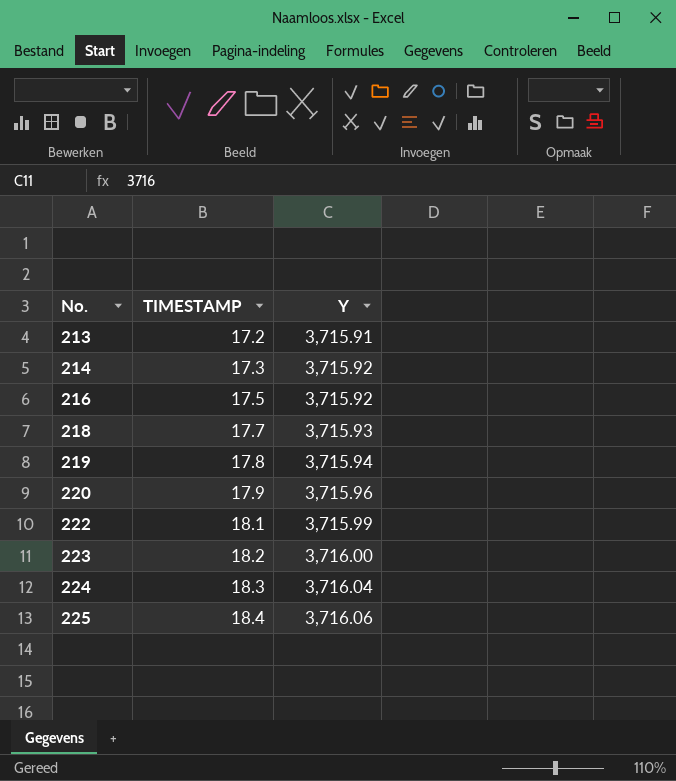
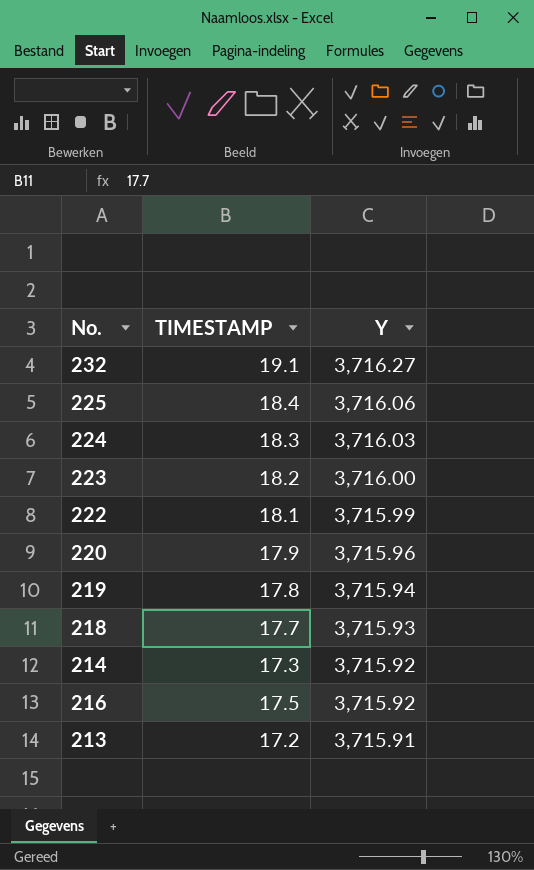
row order: No. ascending -> Y descending
row 232: none -> 19.1 | 3,716.27
224 | Y: 3,716.04 -> 3,716.03

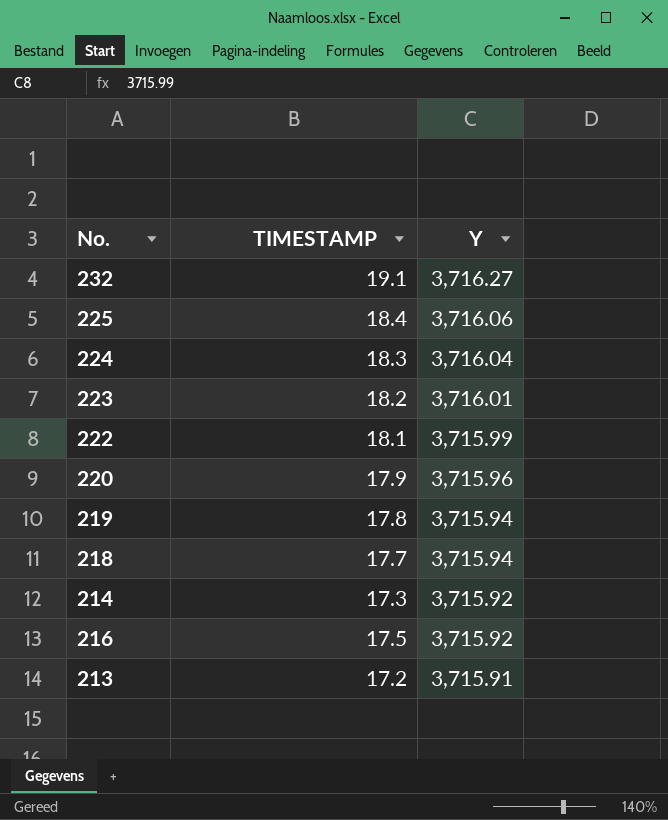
224 | Y: 3,716.03 -> 3,716.04
223 | Y: 3,716.00 -> 3,716.01
218 | Y: 3,715.93 -> 3,715.94

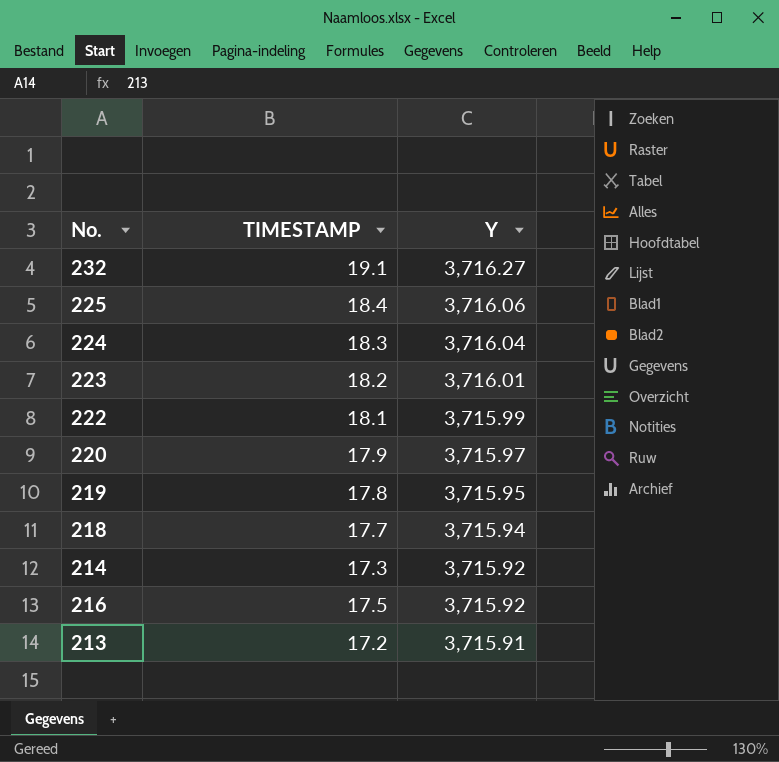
220 | Y: 3,715.96 -> 3,715.97
219 | Y: 3,715.94 -> 3,715.95

